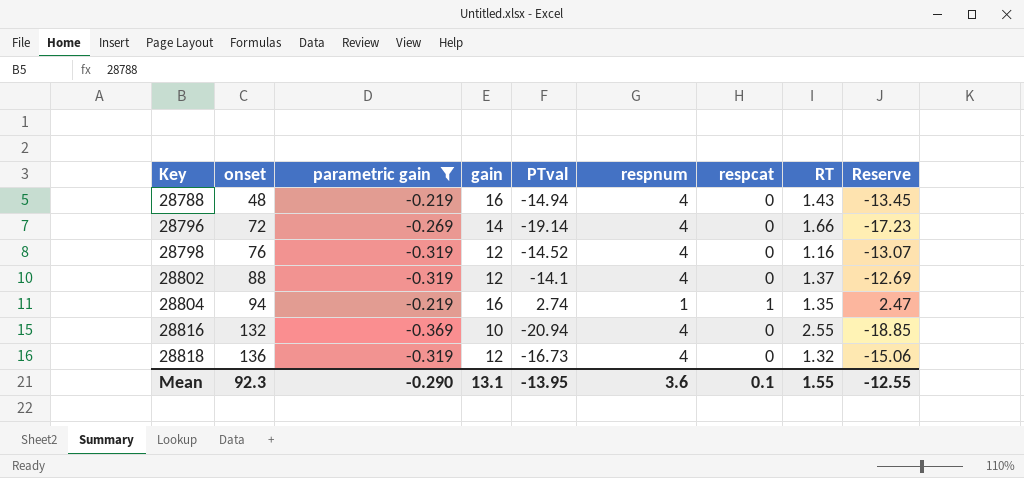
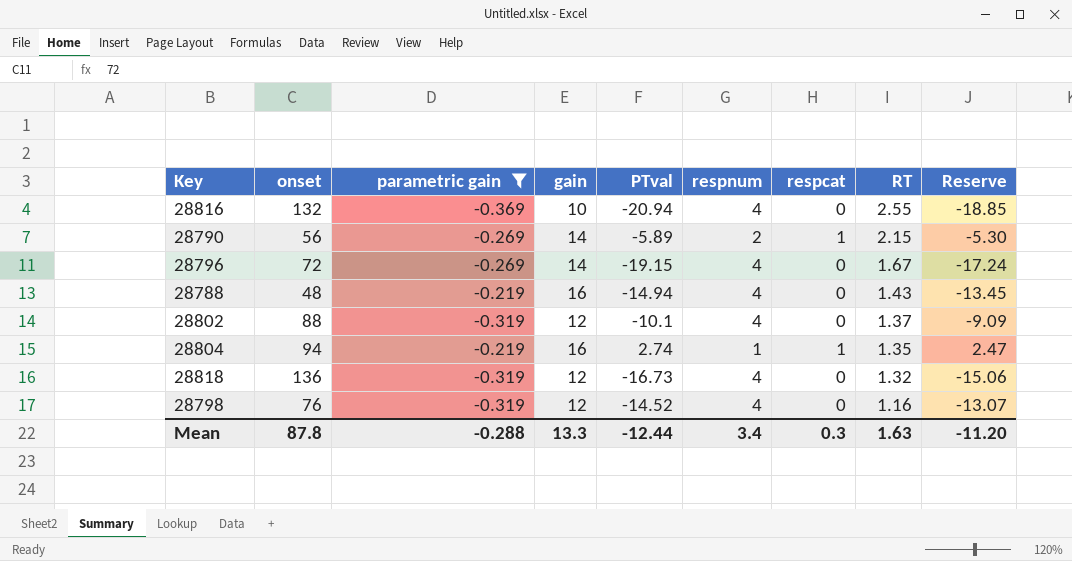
row order: Key ascending -> RT descending
row 28790: none -> 56 | -0.269 | 14 | -5.89 | 2 | 1 | 2.15 | -5.30
28796 | PTval: -19.14 -> -19.15
28796 | RT: 1.66 -> 1.67
28796 | Reserve: -17.23 -> -17.24
28802 | PTval: -14.1 -> -10.1
28802 | Reserve: -12.69 -> -9.09
Mean | onset: 92.3 -> 87.8
Mean | parametric gain: -0.290 -> -0.288
Mean | gain: 13.1 -> 13.3
Mean | PTval: -13.95 -> -12.44
Mean | respnum: 3.6 -> 3.4
Mean | respcat: 0.1 -> 0.3
Mean | RT: 1.55 -> 1.63
Mean | Reserve: -12.55 -> -11.20

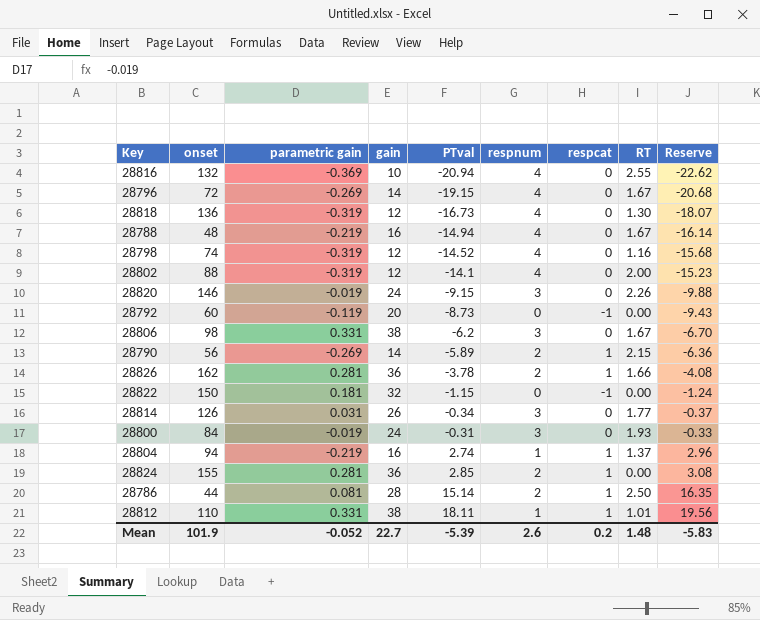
filter: parametric gain <= -0.219 -> none
row order: RT descending -> PTval ascending
column Reserve | formula: [PTval] * 0.9 -> [PTval] * 1.08
28818 | RT: 1.32 -> 1.30
28788 | RT: 1.43 -> 1.67
28798 | onset: 76 -> 74
28802 | PTval: -10.1 -> -14.1
28802 | RT: 1.37 -> 2.00
28804 | RT: 1.35 -> 1.37
Mean | onset: 87.8 -> 101.9
Mean | parametric gain: -0.288 -> -0.052
Mean | gain: 13.3 -> 22.7
Mean | PTval: -12.44 -> -5.39
Mean | respnum: 3.4 -> 2.6
Mean | respcat: 0.3 -> 0.2
Mean | RT: 1.63 -> 1.48
Mean | Reserve: -11.20 -> -5.83

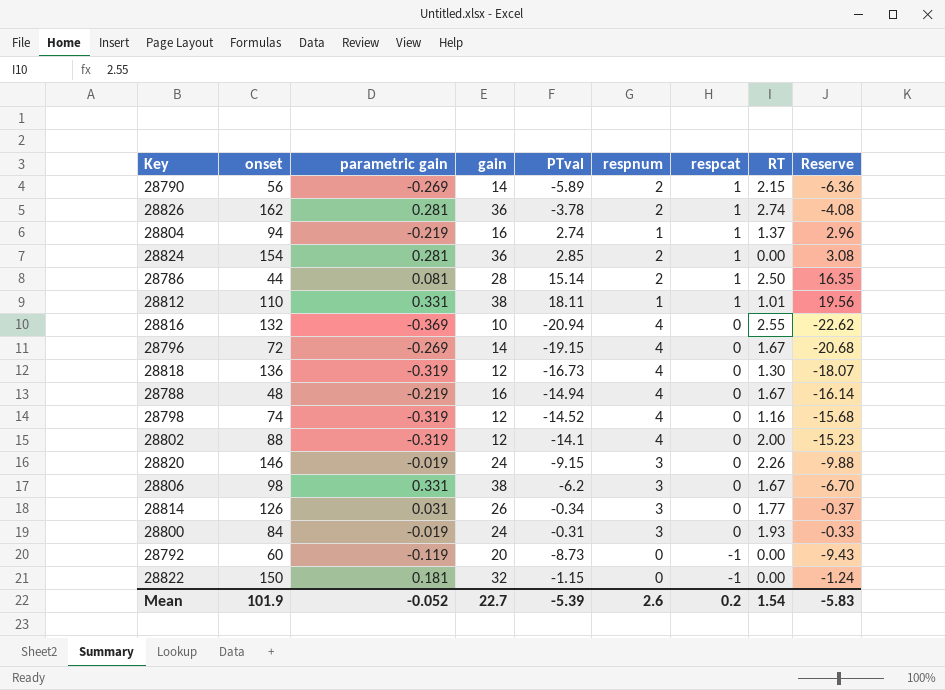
row order: PTval ascending -> respcat descending
28826 | RT: 1.66 -> 2.74
28824 | onset: 155 -> 154
Mean | RT: 1.48 -> 1.54

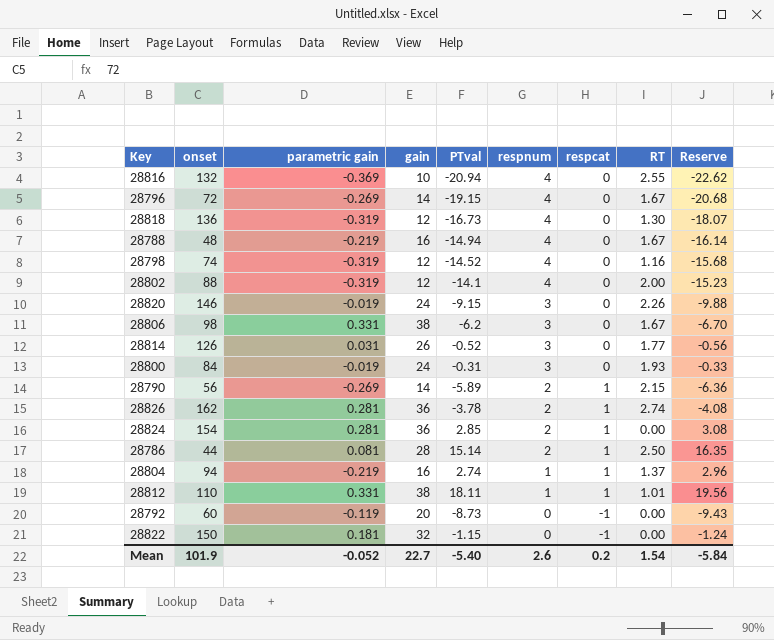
row order: respcat descending -> respnum descending
28814 | PTval: -0.34 -> -0.52
28814 | Reserve: -0.37 -> -0.56
Mean | PTval: -5.39 -> -5.40
Mean | Reserve: -5.83 -> -5.84

